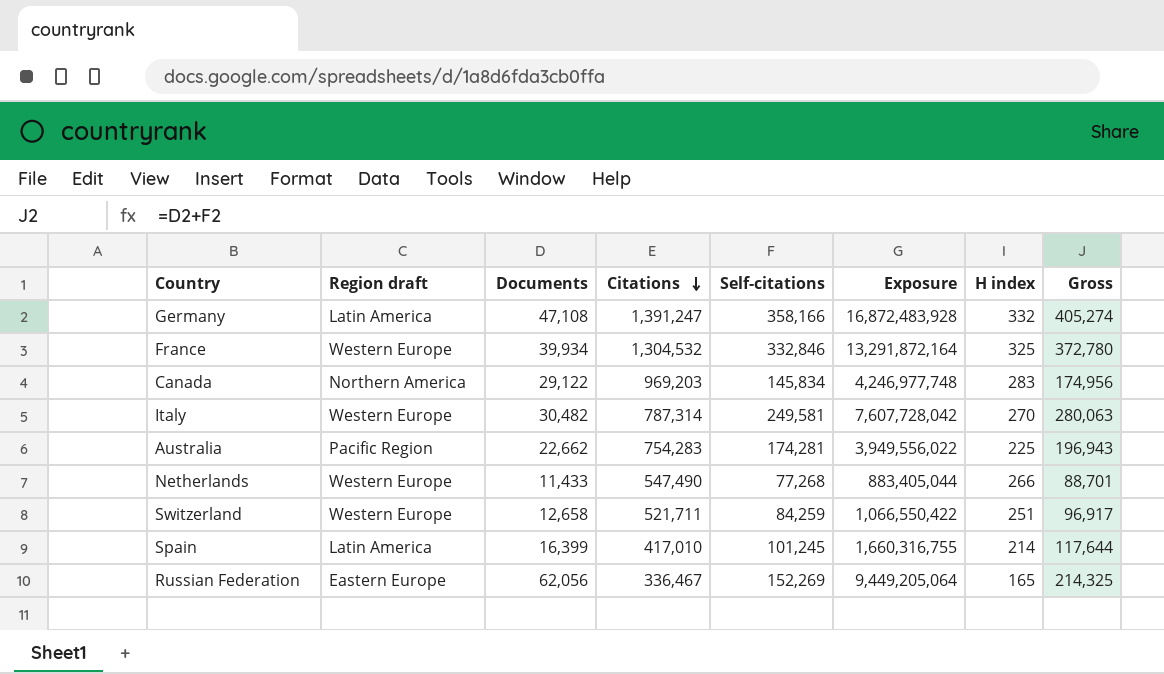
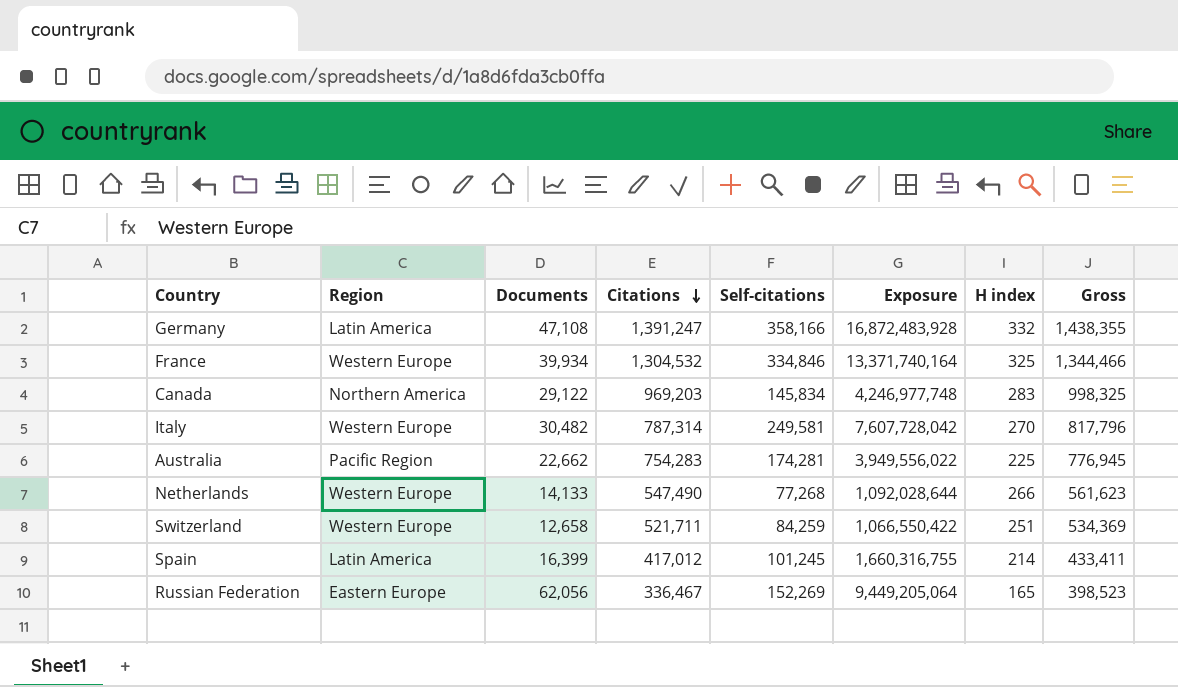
column name: Region draft -> Region
column Gross | formula: [Documents] + [Self-citations] -> [Documents] + [Citations]
France | Self-citations: 332,846 -> 334,846
France | Exposure: 13,291,872,164 -> 13,371,740,164
Netherlands | Documents: 11,433 -> 14,133
Netherlands | Exposure: 883,405,044 -> 1,092,028,644
Spain | Citations: 417,010 -> 417,012

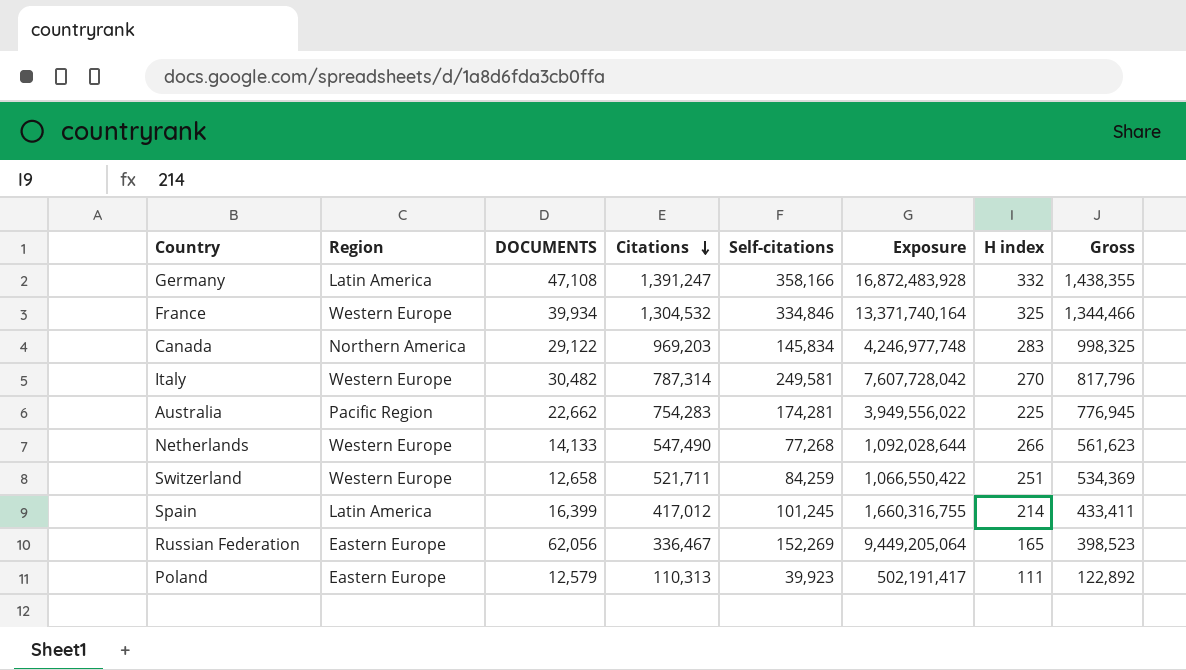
column name: Documents -> DOCUMENTS
row Poland: none -> Eastern Europe | 12,579 | 110,313 | 39,923 | 502,191,417 | 111 | 122,892

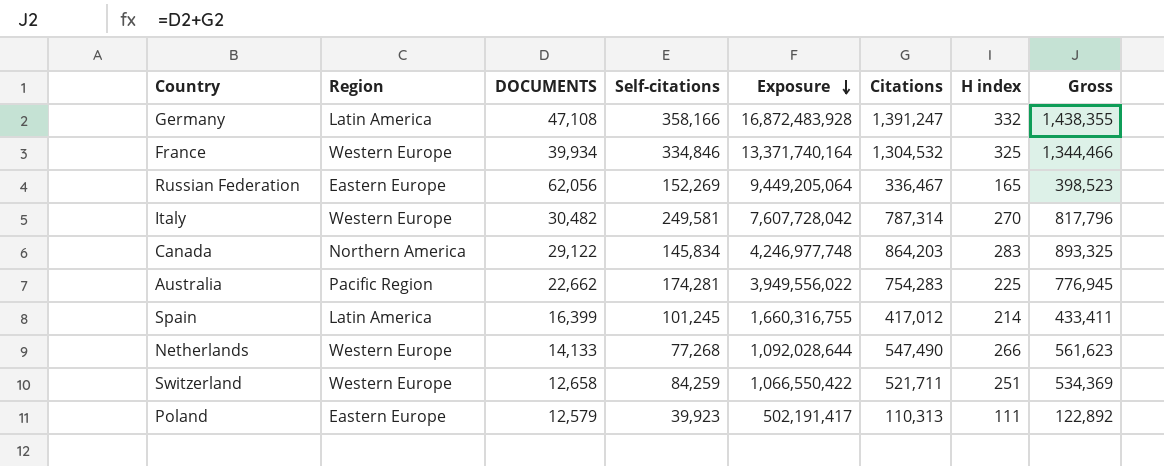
row order: Citations descending -> Exposure descending
column Citations | position: 4 -> 6
Canada | Citations: 969,203 -> 864,203
Canada | Gross: 998,325 -> 893,325

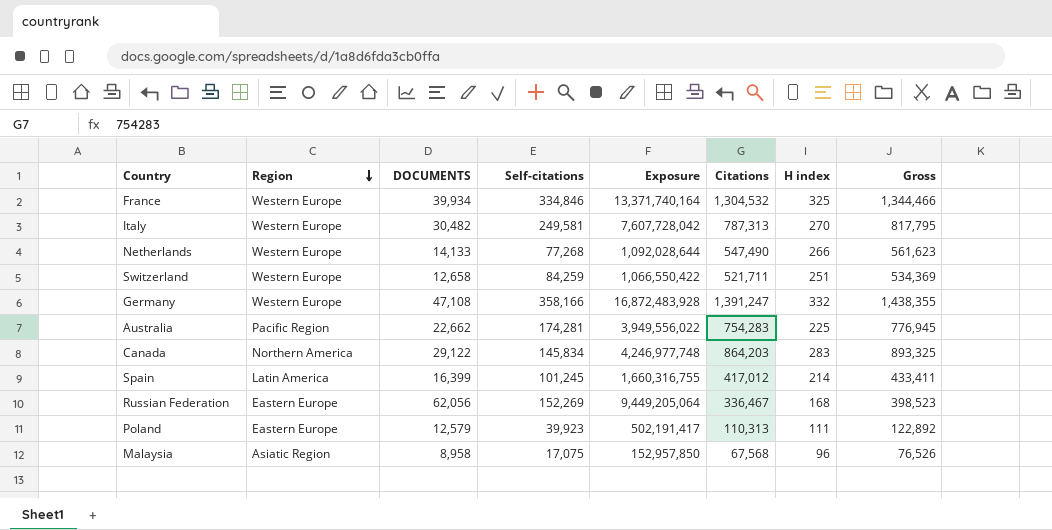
row order: Exposure descending -> Region descending
Italy | Citations: 787,314 -> 787,313
Italy | Gross: 817,796 -> 817,795
Germany | Region: Latin America -> Western Europe
Russian Federation | H index: 165 -> 168
row Malaysia: none -> Asiatic Region | 8,958 | 17,075 | 152,957,850 | 67,568 | 96 | 76,526

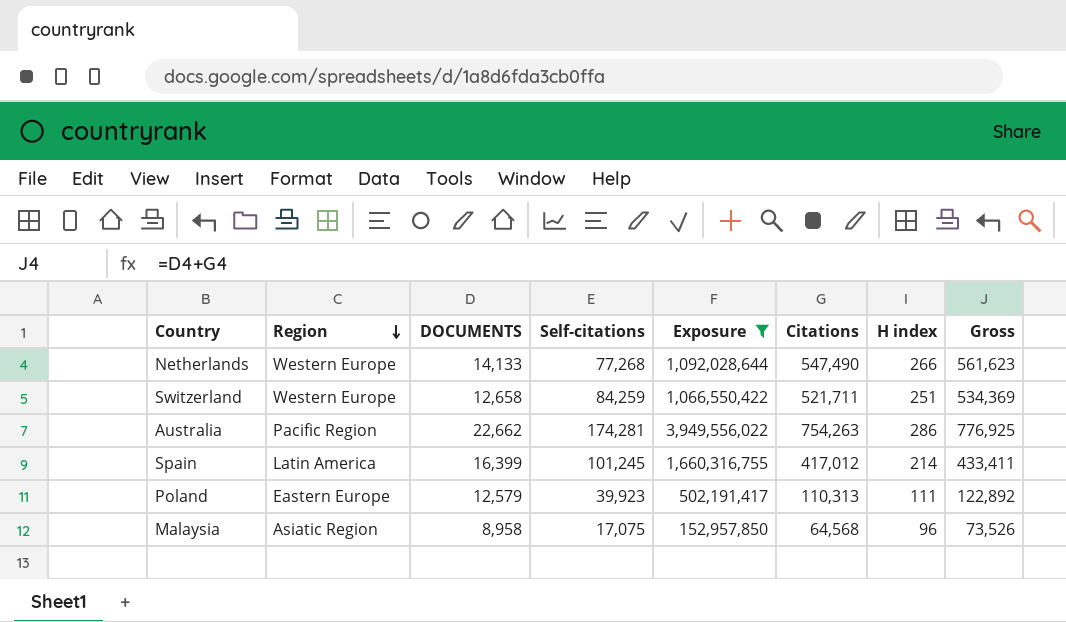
filter: none -> Exposure <= 3,949,556,022
Australia | Citations: 754,283 -> 754,263
Australia | H index: 225 -> 286
Australia | Gross: 776,945 -> 776,925
Malaysia | Citations: 67,568 -> 64,568
Malaysia | Gross: 76,526 -> 73,526

